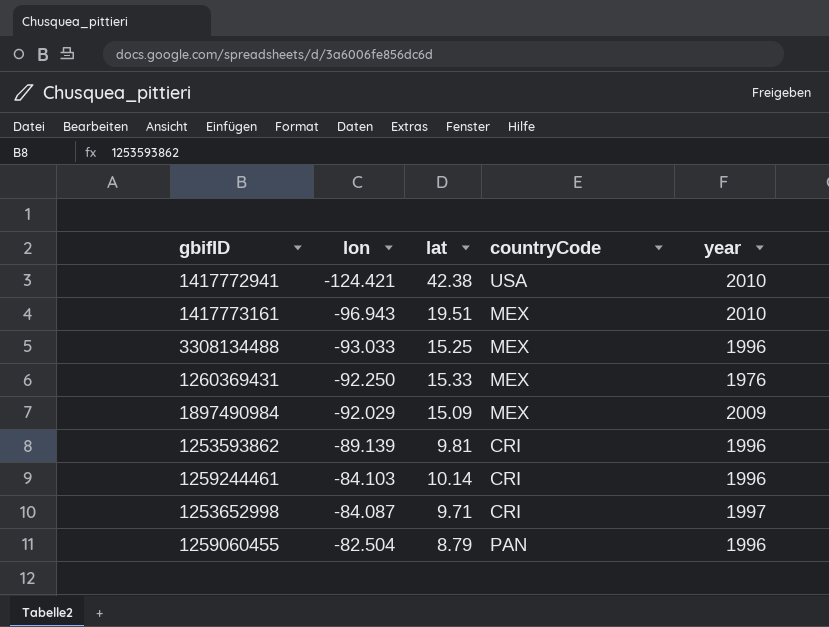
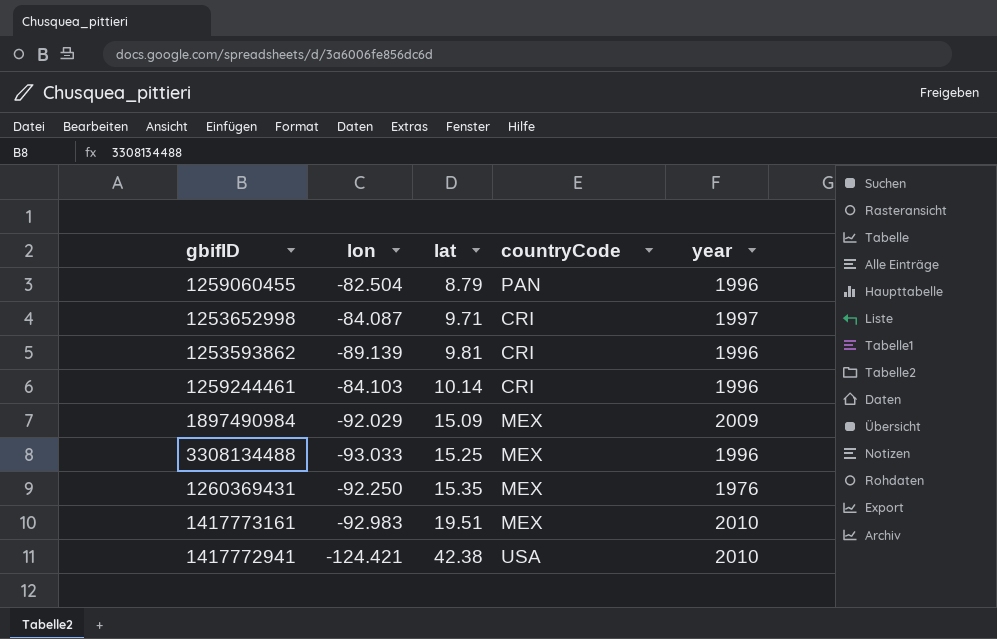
row order: lon ascending -> lat ascending
1260369431 | lat: 15.33 -> 15.35
1417773161 | lon: -96.943 -> -92.983

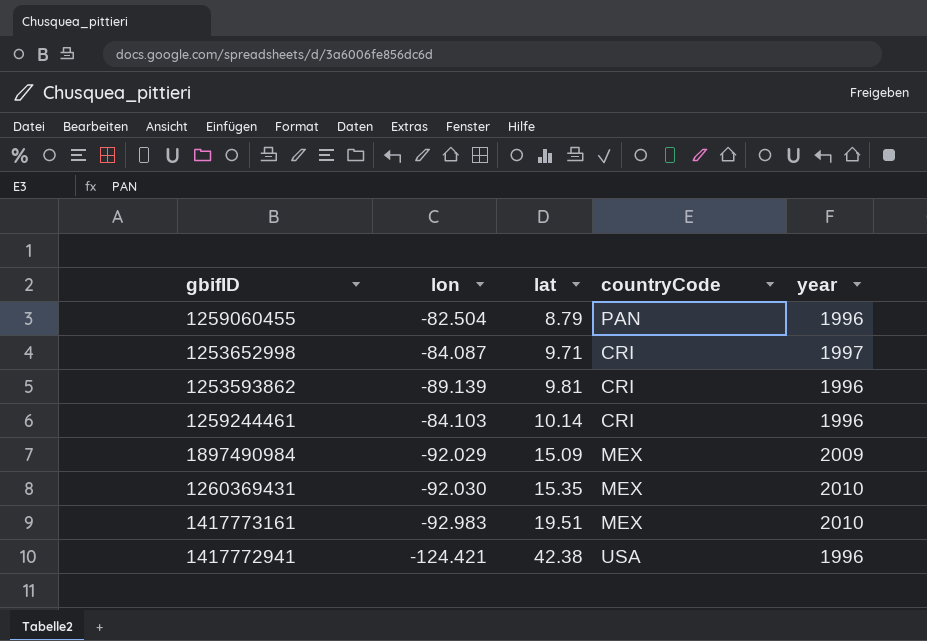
row 3308134488: -93.033 | 15.25 | MEX | 1996 -> none
1260369431 | lon: -92.250 -> -92.030
1260369431 | year: 1976 -> 2010
1417772941 | year: 2010 -> 1996

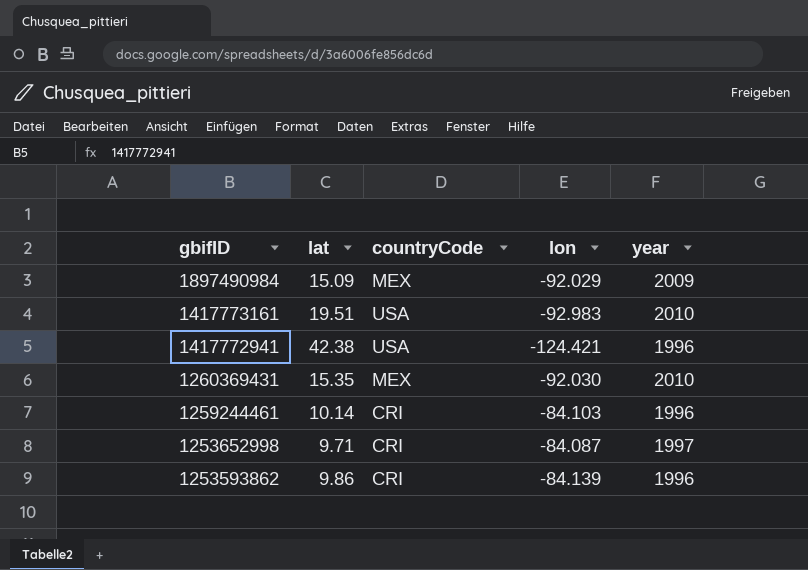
row order: lat ascending -> gbifID descending
column lon | position: 2 -> 4
row 1259060455: -82.504 | 8.79 | PAN | 1996 -> none
1417773161 | countryCode: MEX -> USA
1253593862 | lat: 9.81 -> 9.86
1253593862 | lon: -89.139 -> -84.139

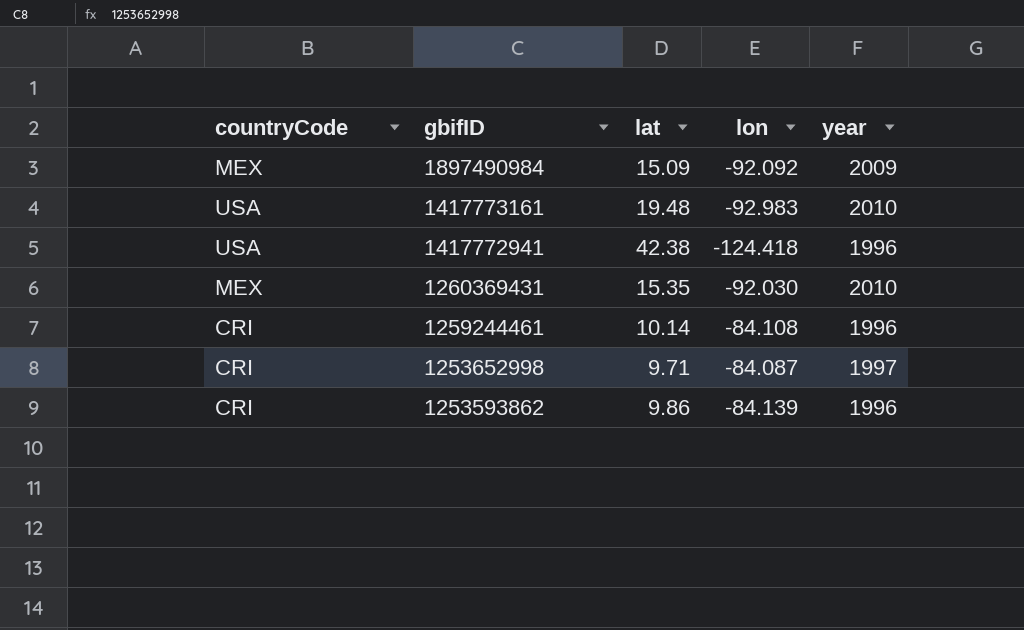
column countryCode | position: 3 -> 1
1897490984 | lon: -92.029 -> -92.092
1417773161 | lat: 19.51 -> 19.48
1417772941 | lon: -124.421 -> -124.418
1259244461 | lon: -84.103 -> -84.108

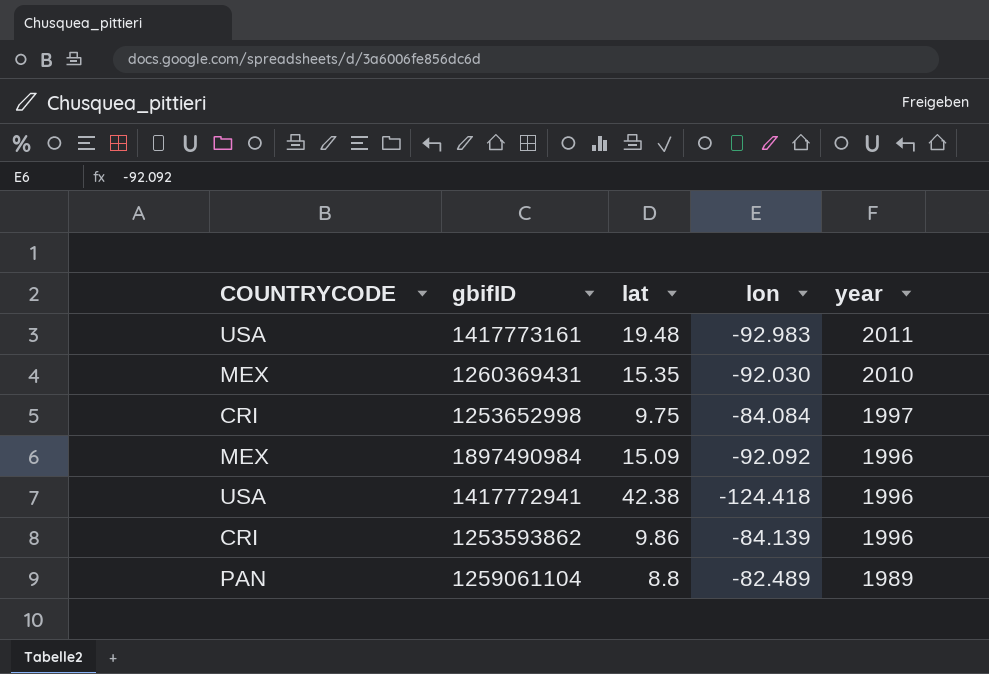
row order: gbifID descending -> year descending
column name: countryCode -> COUNTRYCODE
row 1259244461: CRI | 10.14 | -84.108 | 1996 -> none
1417773161 | year: 2010 -> 2011
1253652998 | lat: 9.71 -> 9.75
1253652998 | lon: -84.087 -> -84.084
1897490984 | year: 2009 -> 1996
row 1259061104: none -> PAN | 8.8 | -82.489 | 1989

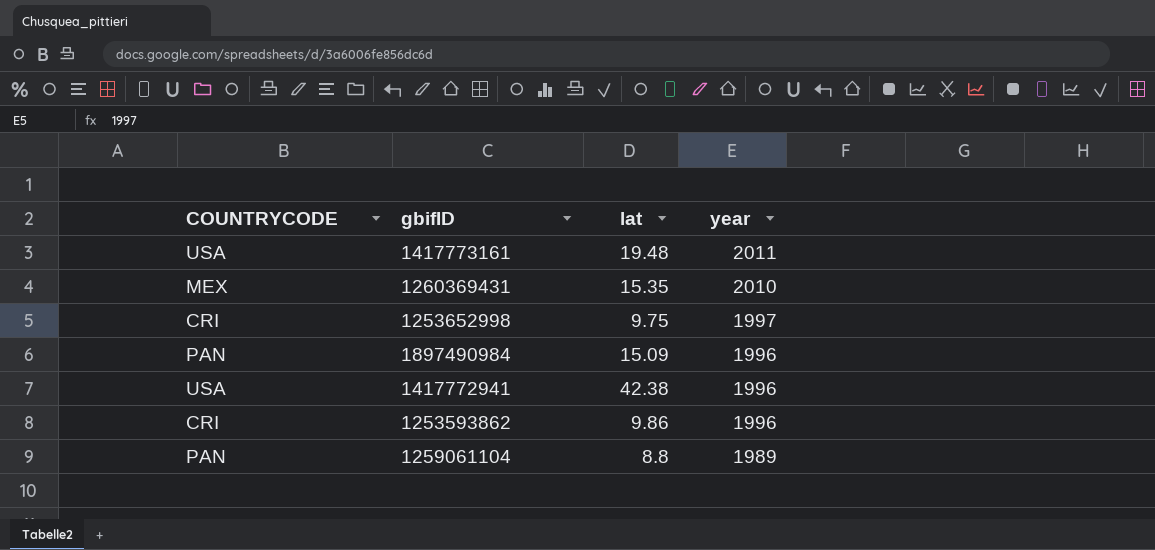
column lon | position: 4 -> none
1897490984 | COUNTRYCODE: MEX -> PAN

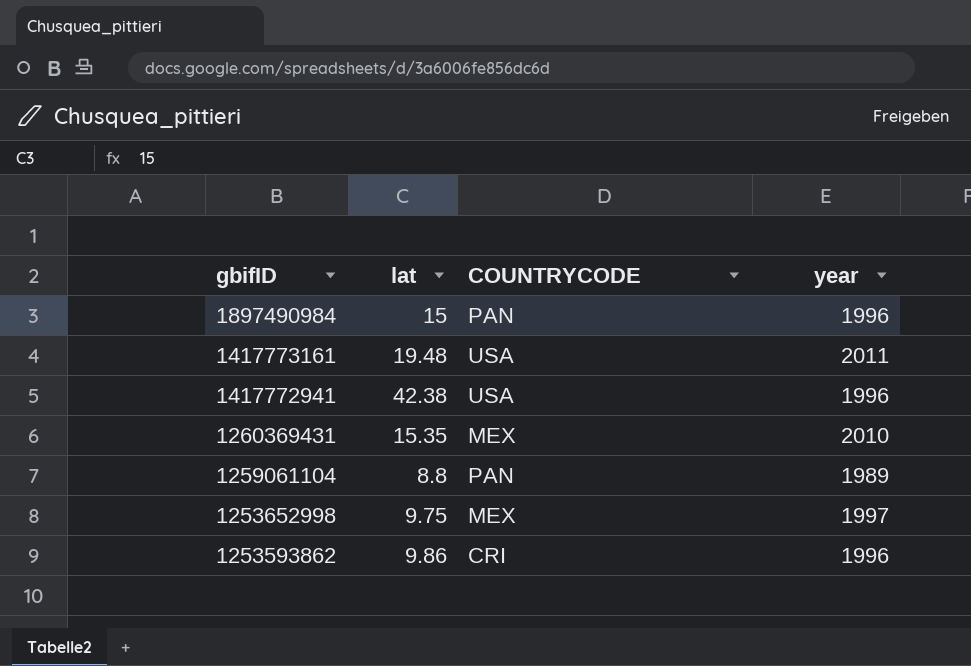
row order: year descending -> gbifID descending
column COUNTRYCODE | position: 1 -> 3
1897490984 | lat: 15.09 -> 15
1253652998 | COUNTRYCODE: CRI -> MEX

